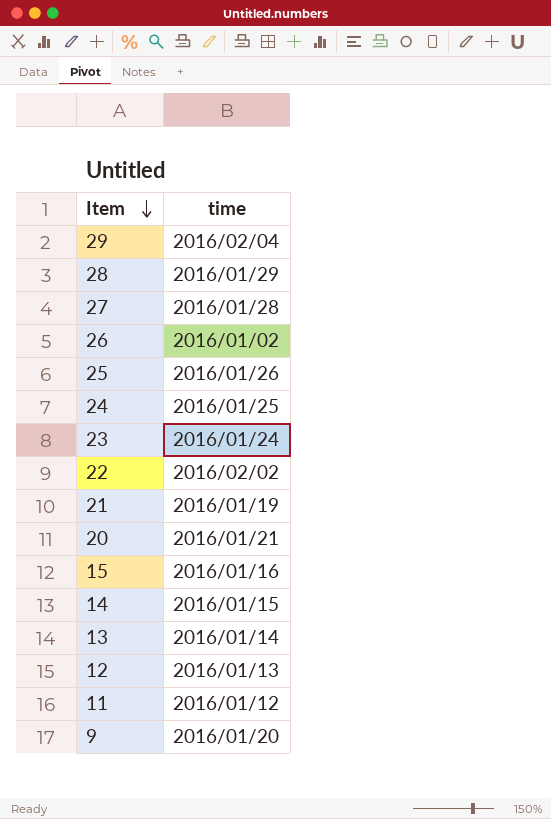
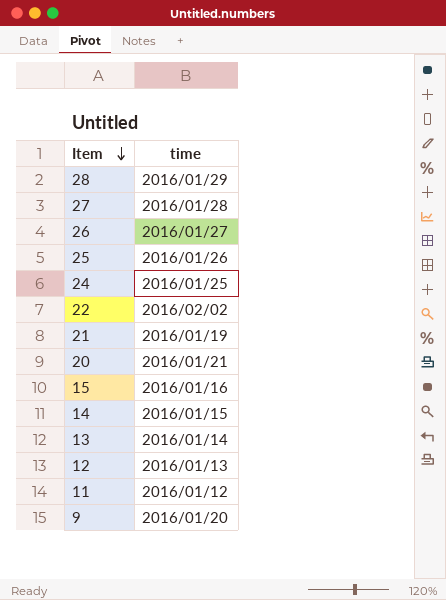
row 29: 2016/02/04 -> none
row 23: 2016/01/24 -> none
26 | time: 2016/01/02 -> 2016/01/27

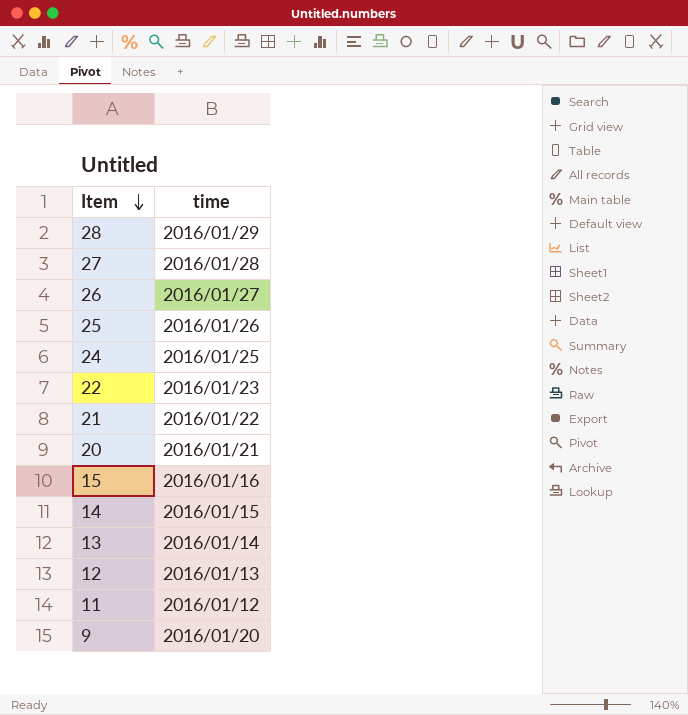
22 | time: 2016/02/02 -> 2016/01/23
21 | time: 2016/01/19 -> 2016/01/22

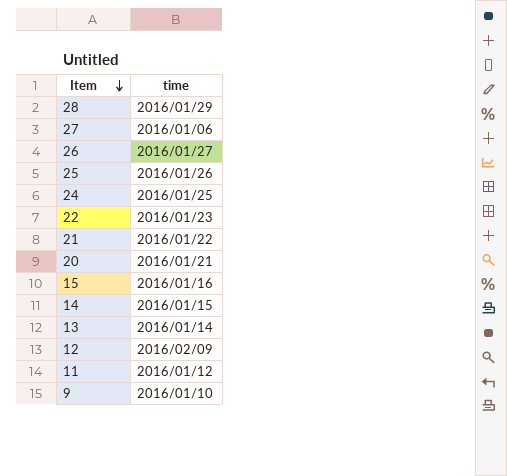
27 | time: 2016/01/28 -> 2016/01/06
12 | time: 2016/01/13 -> 2016/02/09
9 | time: 2016/01/20 -> 2016/01/10

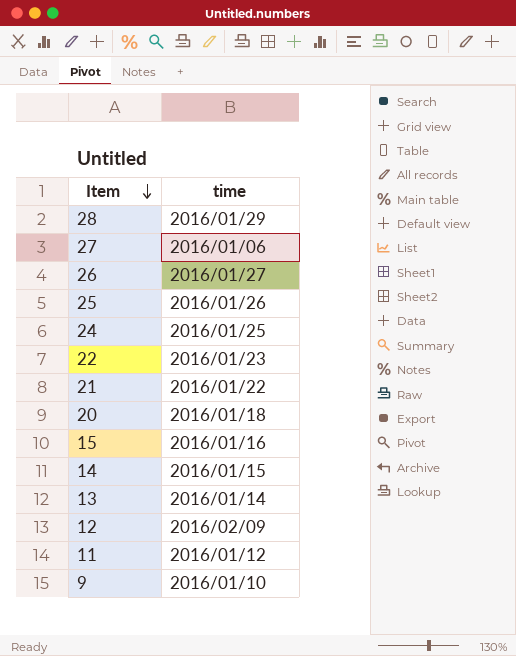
20 | time: 2016/01/21 -> 2016/01/18

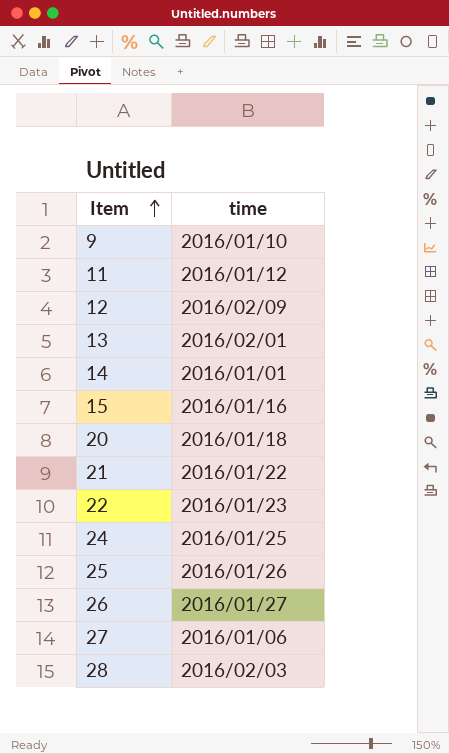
row order: Item descending -> Item ascending
13 | time: 2016/01/14 -> 2016/02/01
14 | time: 2016/01/15 -> 2016/01/01
28 | time: 2016/01/29 -> 2016/02/03

